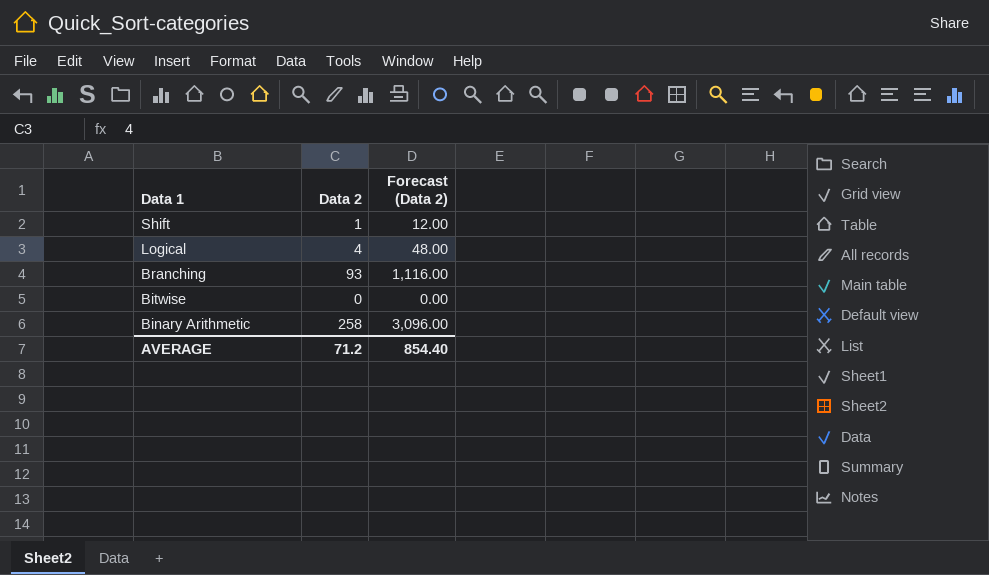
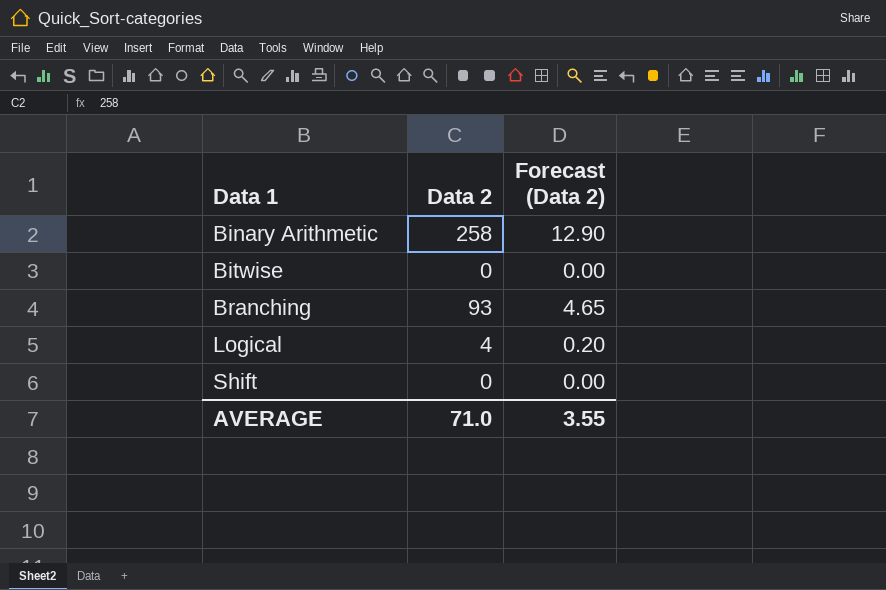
row order: Data 1 descending -> Data 1 ascending
column Forecast (Data 2) | formula: [Data 2] * 12 -> [Data 2] * 0.05
Shift | Data 2: 1 -> 0
AVERAGE | Data 2: 71.2 -> 71.0
AVERAGE | Forecast (Data 2): 854.40 -> 3.55

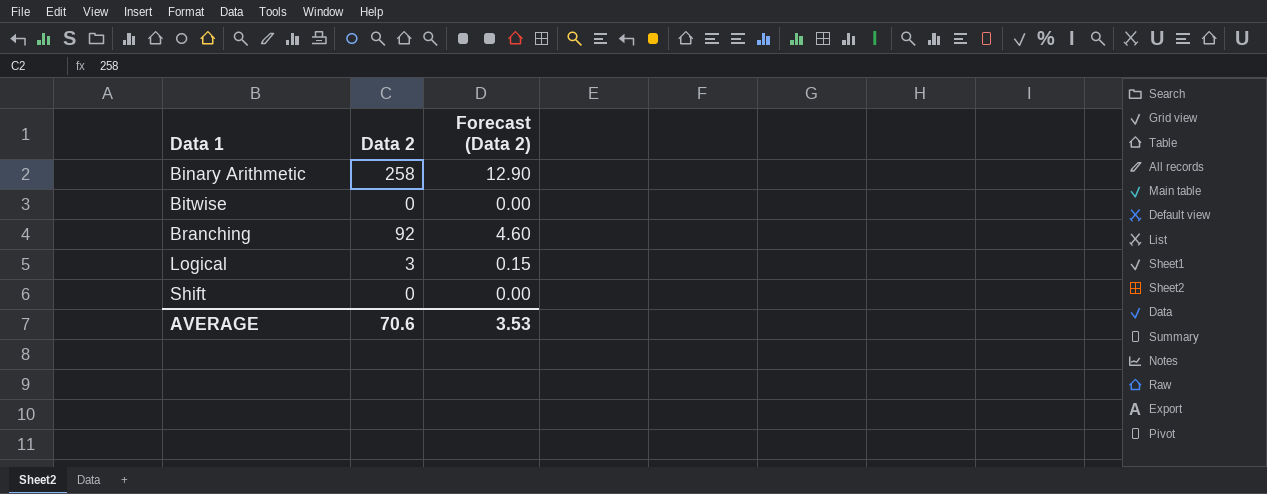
Branching | Data 2: 93 -> 92
Branching | Forecast (Data 2): 4.65 -> 4.60
Logical | Data 2: 4 -> 3
Logical | Forecast (Data 2): 0.20 -> 0.15
AVERAGE | Data 2: 71.0 -> 70.6
AVERAGE | Forecast (Data 2): 3.55 -> 3.53

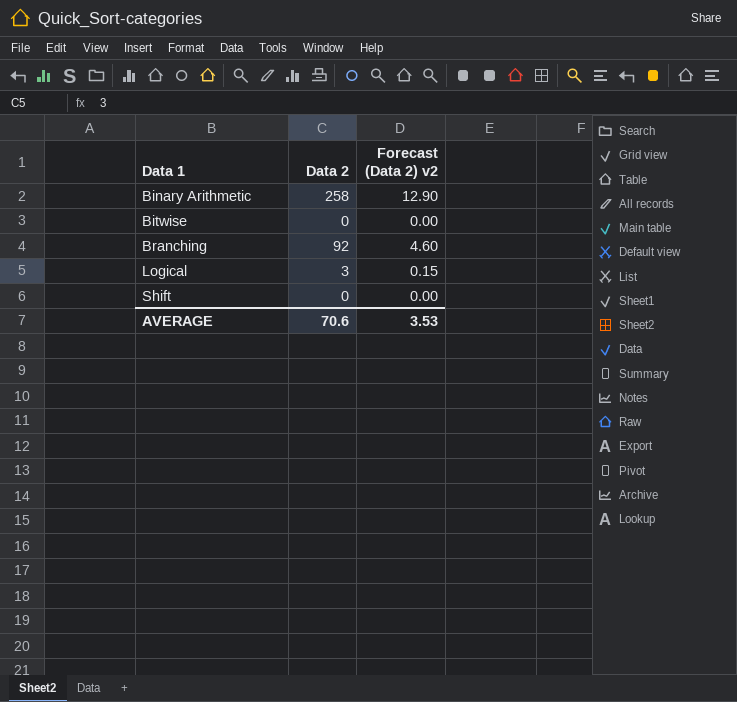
column name: Forecast (Data 2) -> Forecast (Data 2) v2

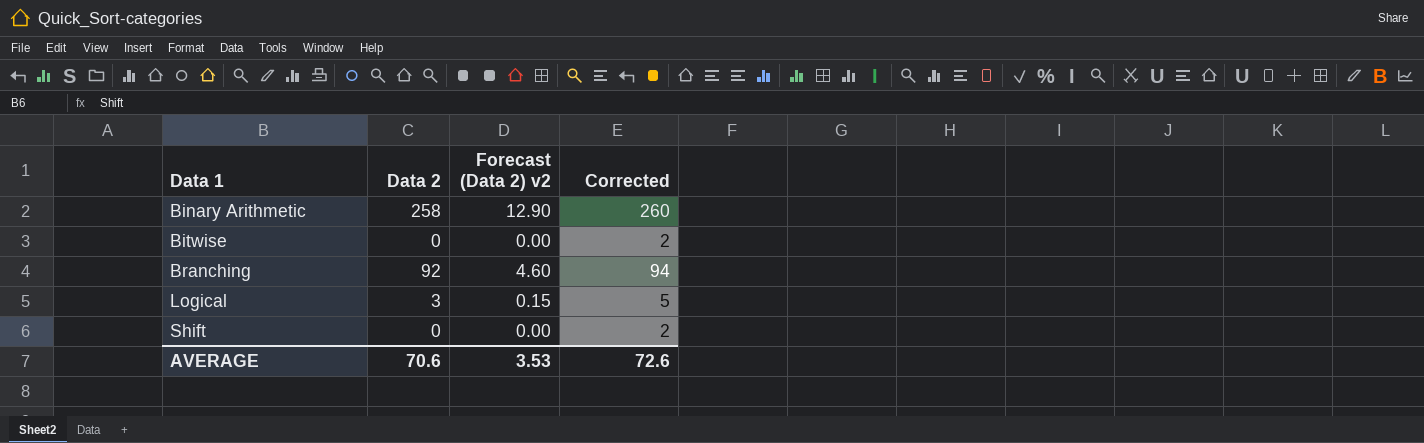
column Corrected | formula: none -> [Data 2] + 2

